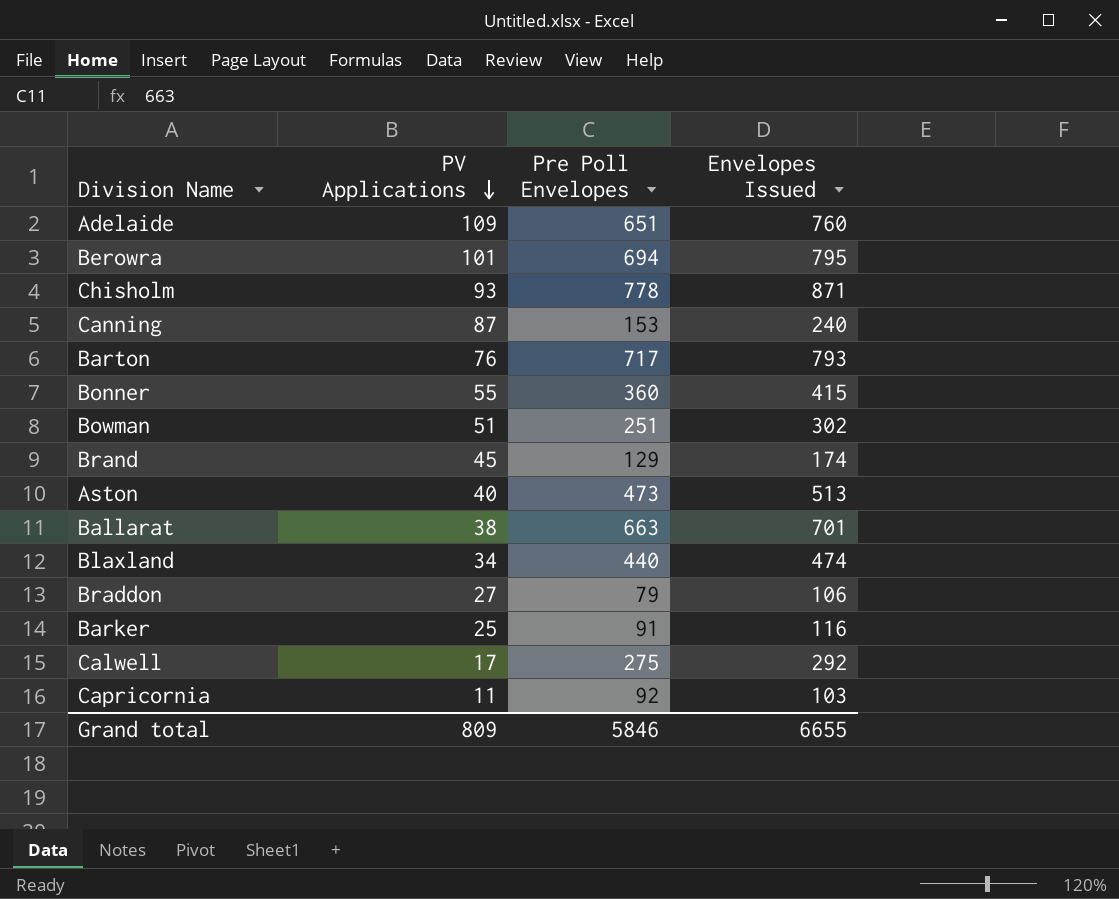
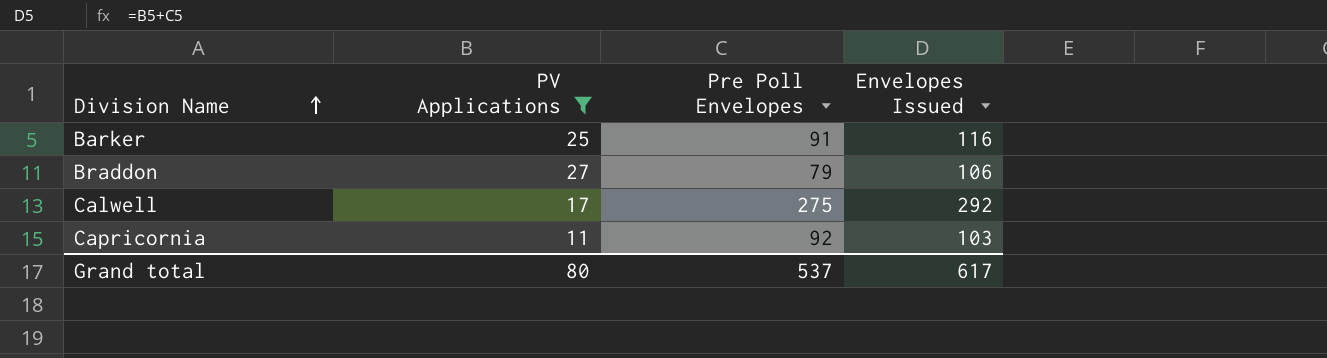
filter: none -> PV Applications <= 27
row order: PV Applications descending -> Division Name ascending
Grand total | PV Applications: 809 -> 80
Grand total | Pre Poll Envelopes: 5846 -> 537
Grand total | Envelopes Issued: 6655 -> 617

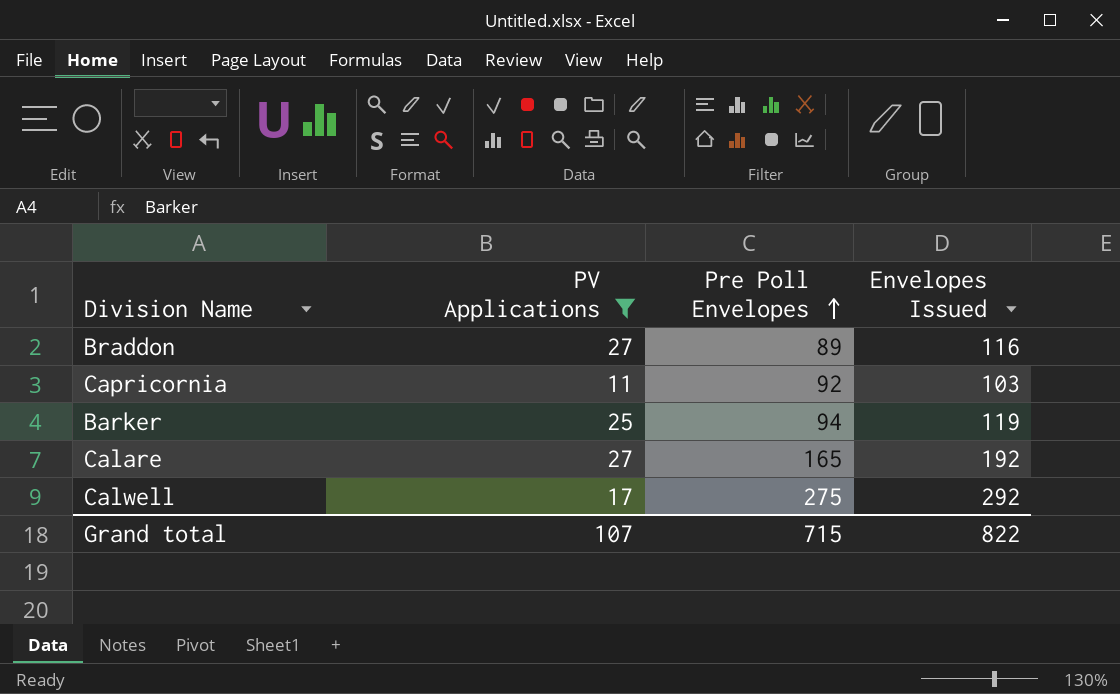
row order: Division Name ascending -> Pre Poll Envelopes ascending
Braddon | Pre Poll Envelopes: 79 -> 89
Braddon | Envelopes Issued: 106 -> 116
Barker | Pre Poll Envelopes: 91 -> 94
Barker | Envelopes Issued: 116 -> 119
row Calare: none -> 27 | 165 | 192
Grand total | PV Applications: 80 -> 107
Grand total | Pre Poll Envelopes: 537 -> 715
Grand total | Envelopes Issued: 617 -> 822

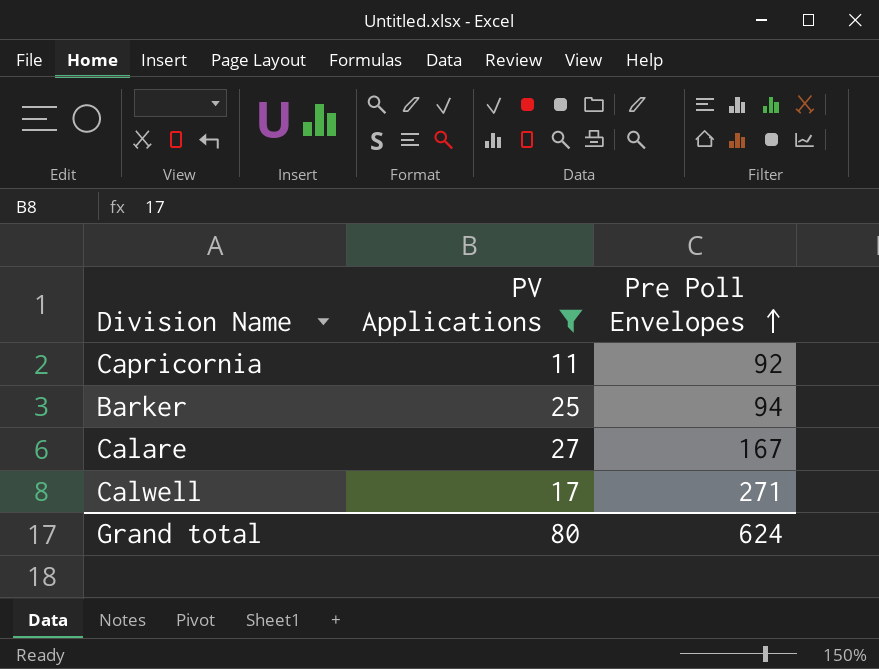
column Envelopes Issued | formula: [PV Applications] + [Pre Poll Envelopes] -> none
row Braddon: 27 | 89 | 116 -> none
Calare | Pre Poll Envelopes: 165 -> 167
Calwell | Pre Poll Envelopes: 275 -> 271
Grand total | PV Applications: 107 -> 80
Grand total | Pre Poll Envelopes: 715 -> 624

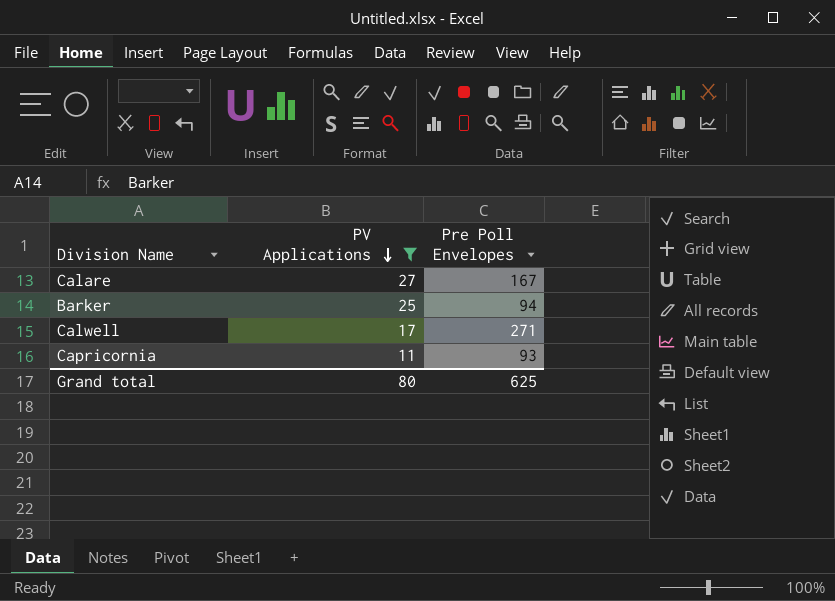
row order: Pre Poll Envelopes ascending -> PV Applications descending
Capricornia | Pre Poll Envelopes: 92 -> 93
Grand total | Pre Poll Envelopes: 624 -> 625

